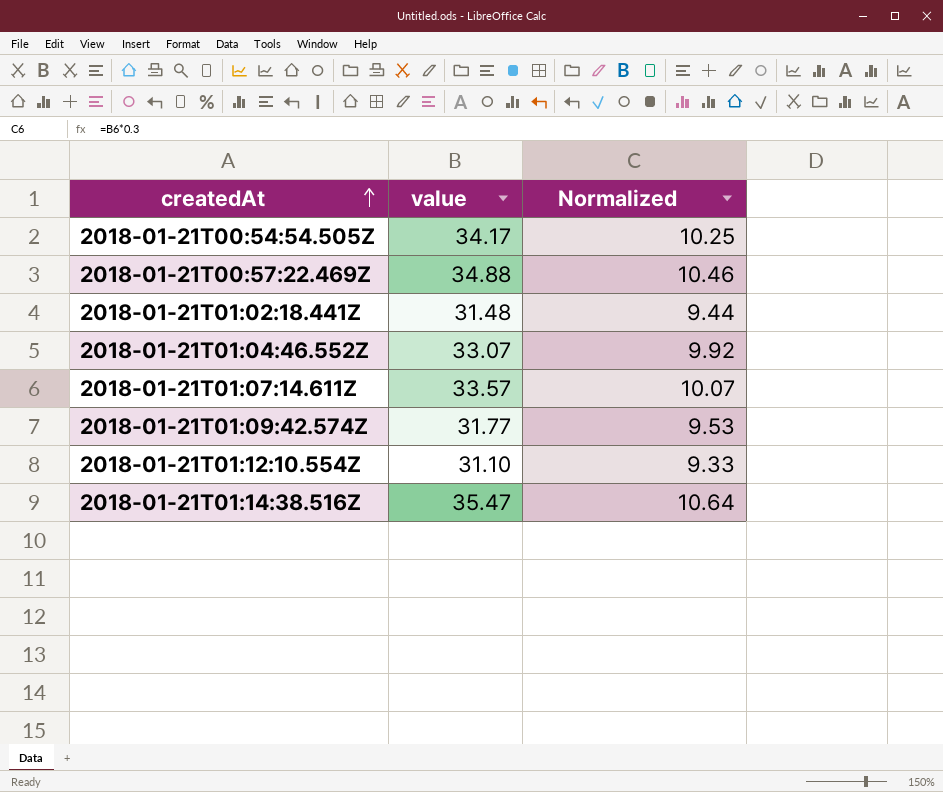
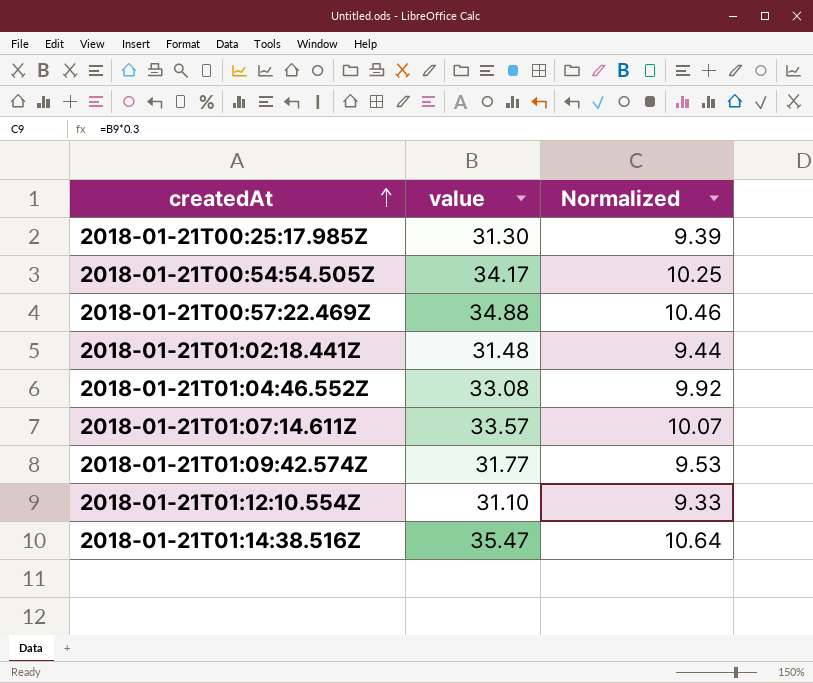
row 2018-01-21T00:25:17.985Z: none -> 31.30 | 9.39
2018-01-21T01:04:46.552Z | value: 33.07 -> 33.08

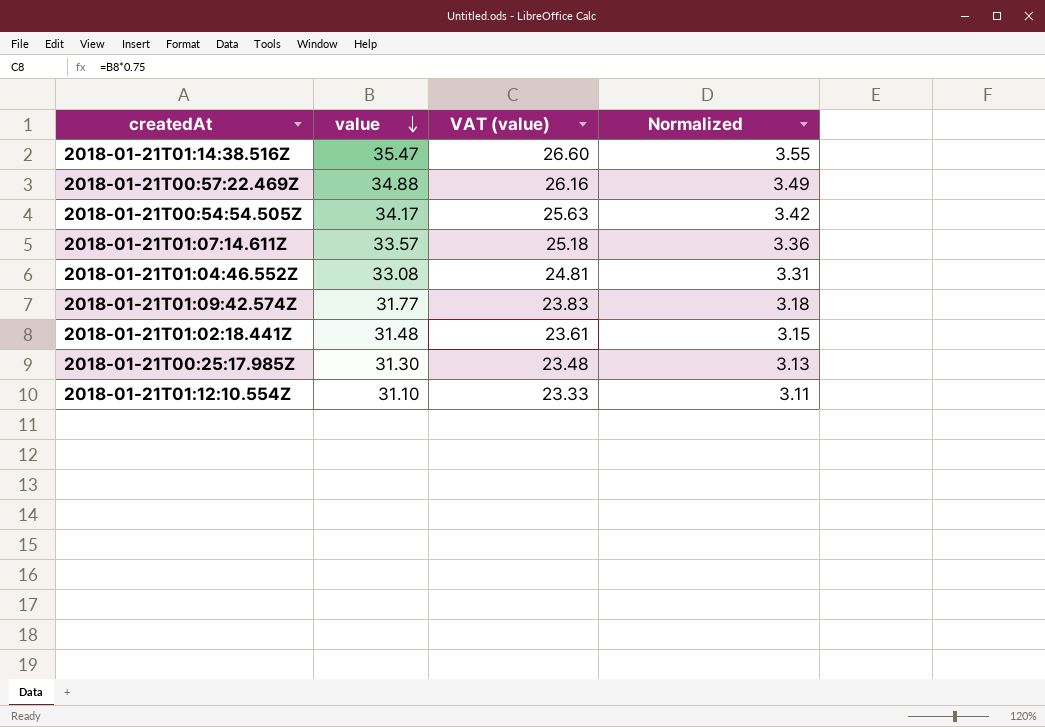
row order: createdAt ascending -> value descending
column VAT (value) | formula: none -> [value] * 0.75
column Normalized | formula: [value] * 0.3 -> [value] * 0.1

